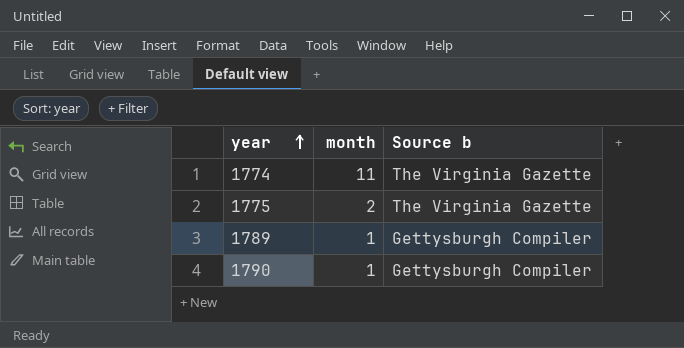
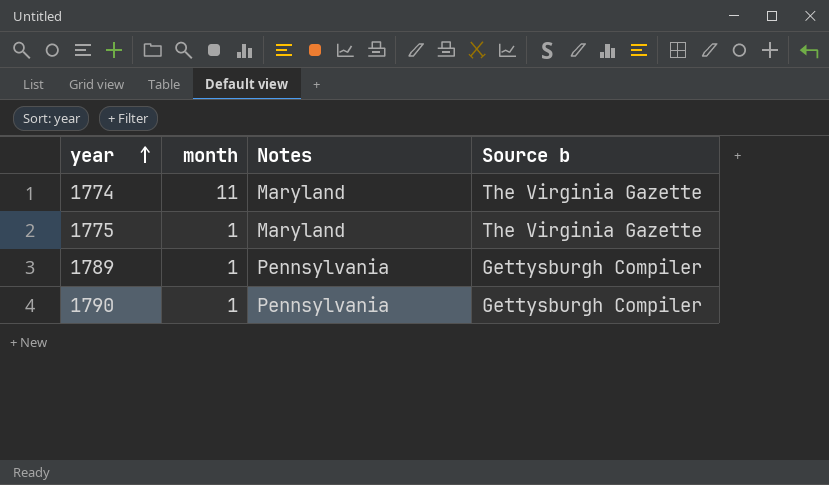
column Notes | position: none -> 3
1775 | month: 2 -> 1

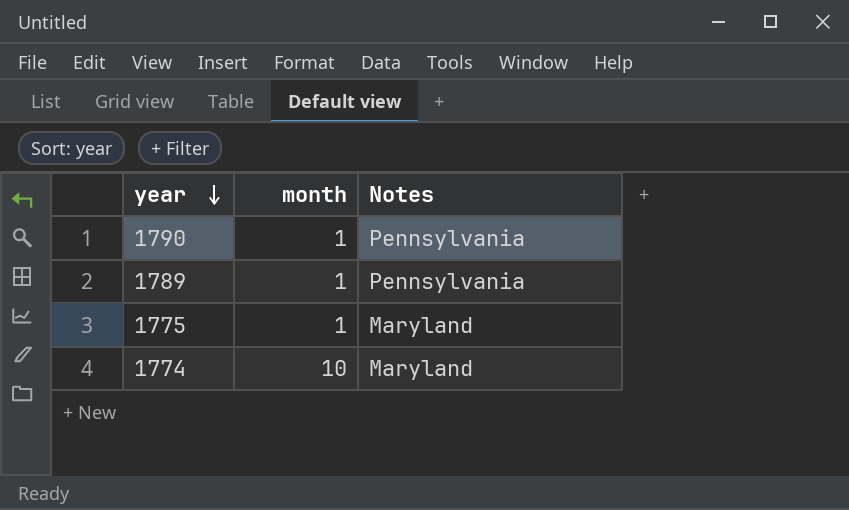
row order: year ascending -> year descending
column Source b | position: 4 -> none
1774 | month: 11 -> 10

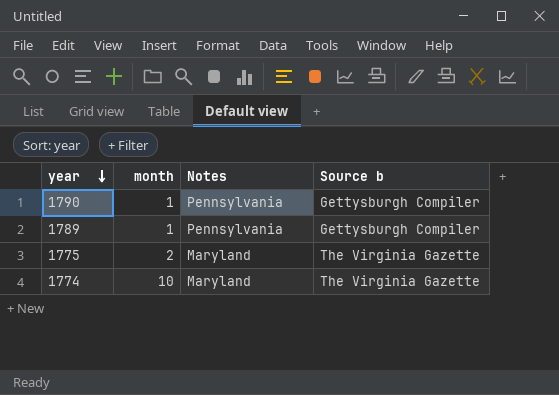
column Source b | position: none -> 4
1775 | month: 1 -> 2

